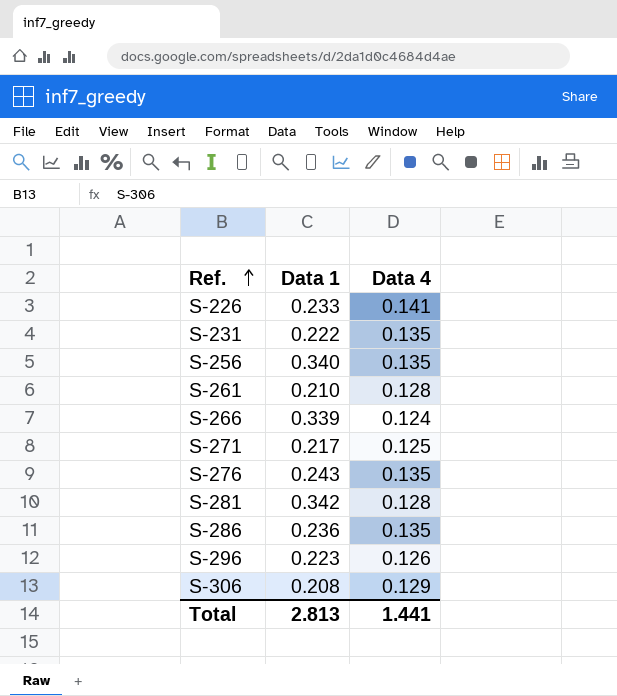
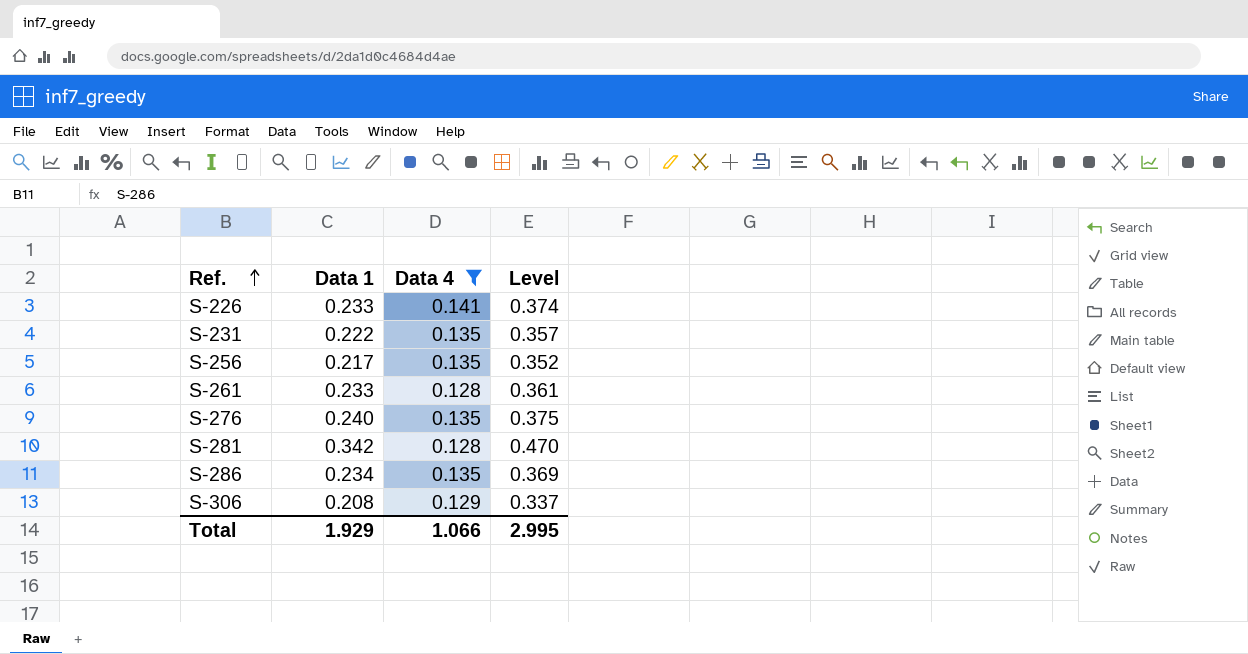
filter: none -> Data 4 >= 0.128
column Level | formula: none -> [Data 1] + [Data 4]
S-256 | Data 1: 0.340 -> 0.217
S-261 | Data 1: 0.210 -> 0.233
S-276 | Data 1: 0.243 -> 0.240
S-286 | Data 1: 0.236 -> 0.234
Total | Data 1: 2.813 -> 1.929
Total | Data 4: 1.441 -> 1.066

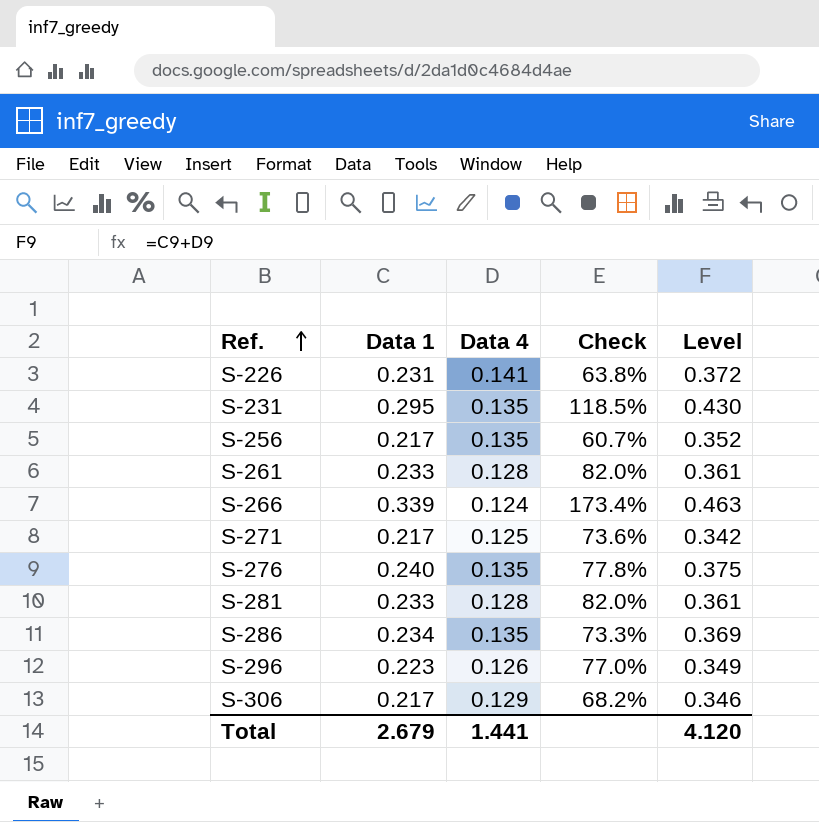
filter: Data 4 >= 0.128 -> none
column Check | formula: none -> ([Data 1] - [Data 4]) / [Data 4]
S-226 | Data 1: 0.233 -> 0.231
S-226 | Level: 0.374 -> 0.372
S-231 | Data 1: 0.222 -> 0.295
S-231 | Level: 0.357 -> 0.430
S-281 | Data 1: 0.342 -> 0.233
S-281 | Level: 0.470 -> 0.361
S-306 | Data 1: 0.208 -> 0.217
S-306 | Level: 0.337 -> 0.346
Total | Data 1: 1.929 -> 2.679
Total | Data 4: 1.066 -> 1.441
Total | Level: 2.995 -> 4.120

